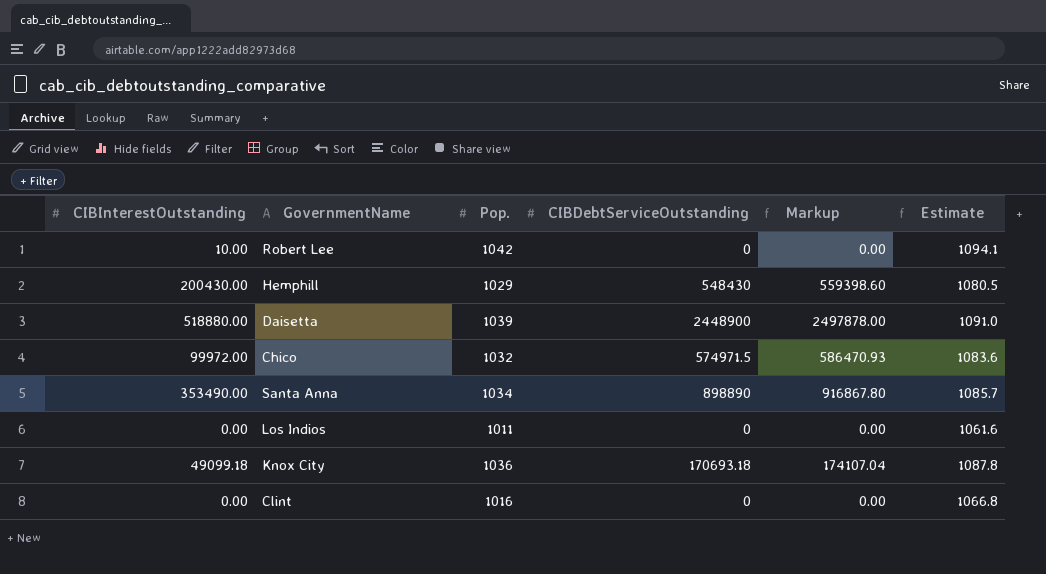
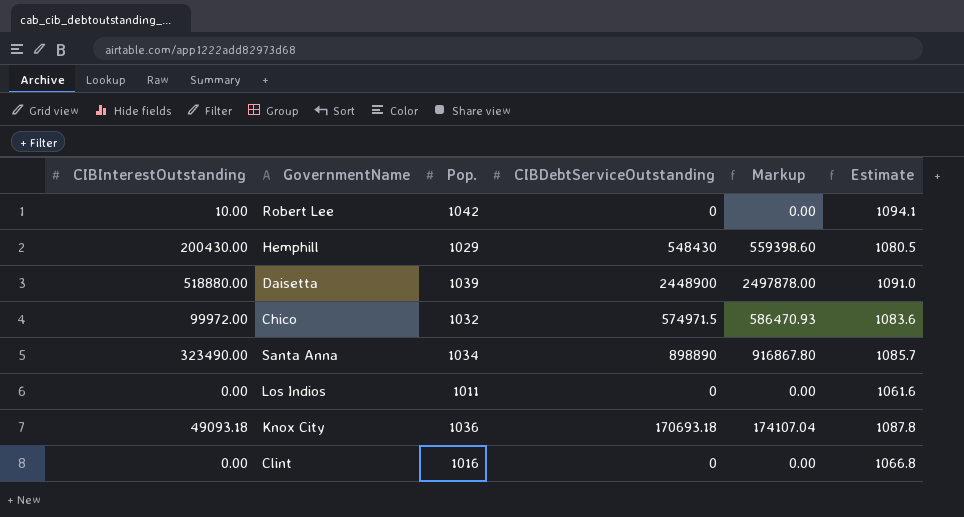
Santa Anna | CIBInterestOutstanding: 353490.00 -> 323490.00
Knox City | CIBInterestOutstanding: 49099.18 -> 49093.18

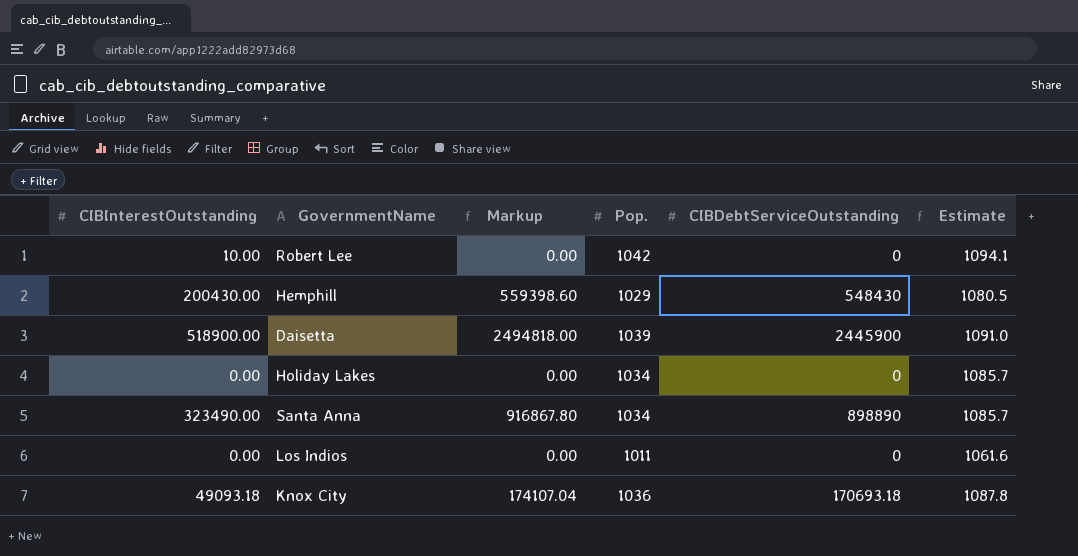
column Markup | position: 5 -> 3
row Chico: 99972.00 | 1032 | 574971.5 | 586470.93 | 1083.6 -> none
row Clint: 0.00 | 1016 | 0 | 0.00 | 1066.8 -> none
Daisetta | CIBInterestOutstanding: 518880.00 -> 518900.00
Daisetta | Markup: 2497878.00 -> 2494818.00
Daisetta | CIBDebtServiceOutstanding: 2448900 -> 2445900
row Holiday Lakes: none -> 0.00 | 0.00 | 1034 | 0 | 1085.7

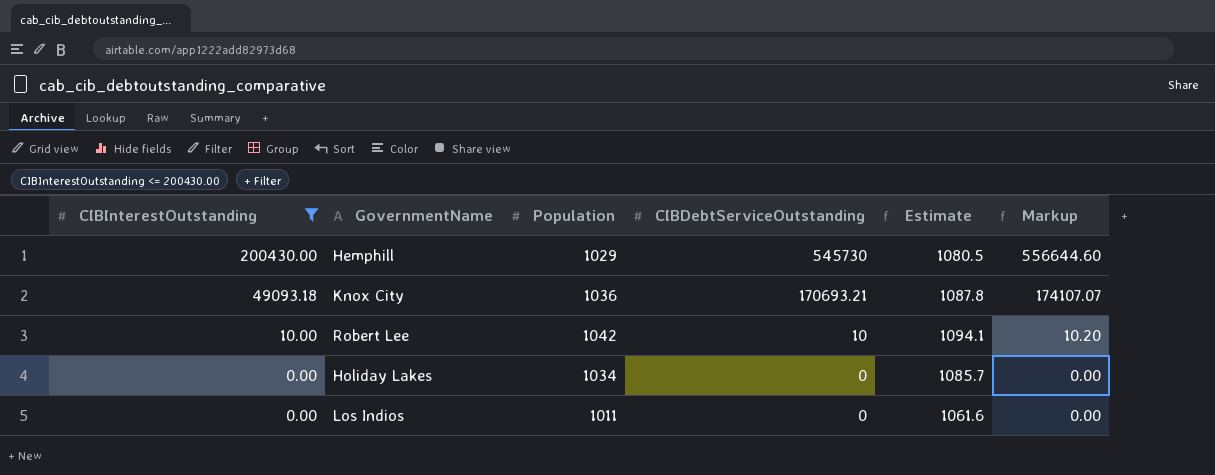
filter: none -> CIBInterestOutstanding <= 200430.00
row order: none -> CIBInterestOutstanding descending
column name: Pop. -> Population
column Markup | position: 3 -> 6
Hemphill | CIBDebtServiceOutstanding: 548430 -> 545730
Hemphill | Markup: 559398.60 -> 556644.60
Knox City | CIBDebtServiceOutstanding: 170693.18 -> 170693.21
Knox City | Markup: 174107.04 -> 174107.07
Robert Lee | CIBDebtServiceOutstanding: 0 -> 10
Robert Lee | Markup: 0.00 -> 10.20

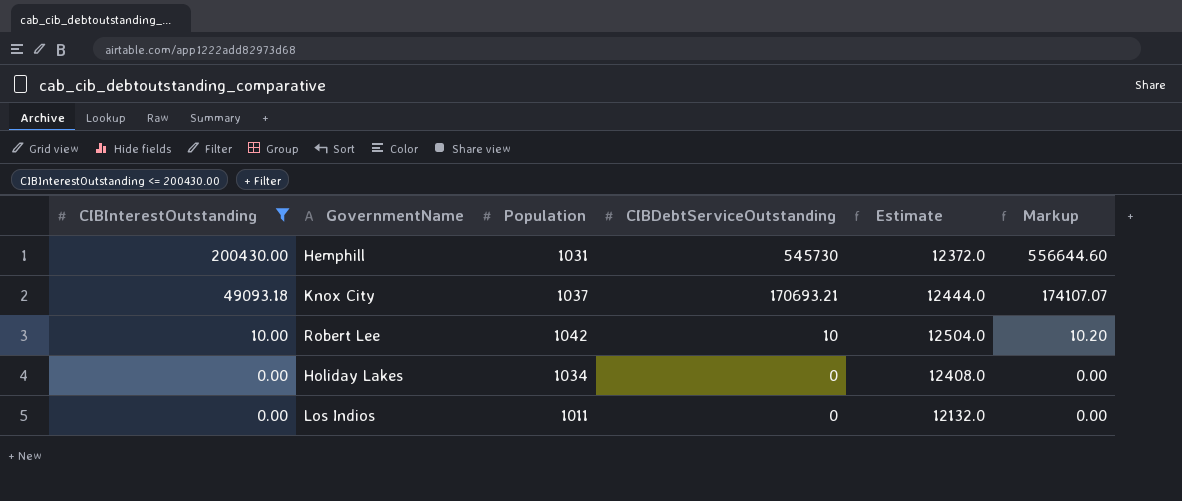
column Estimate | formula: [Population] * 1.05 -> [Population] * 12
Hemphill | Population: 1029 -> 1031
Knox City | Population: 1036 -> 1037

